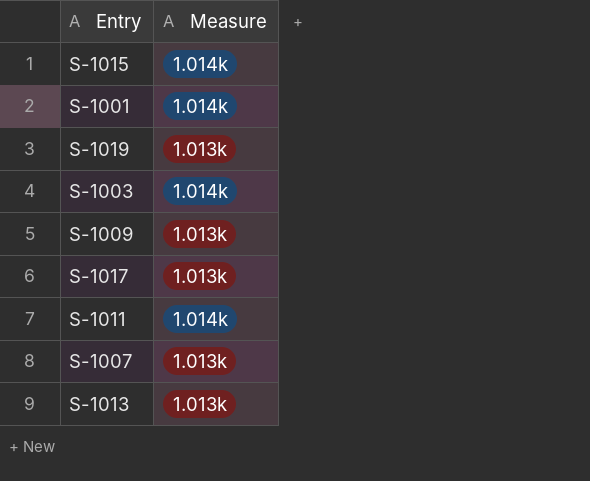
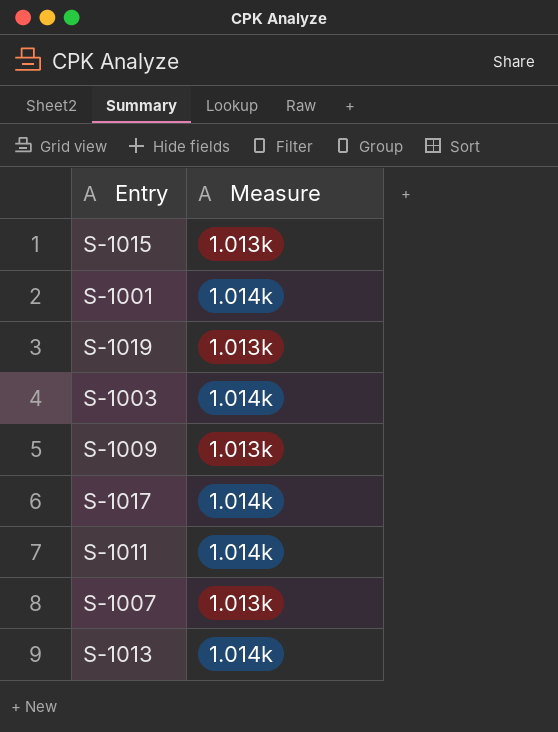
S-1015 | Measure: 1.014k -> 1.013k
S-1017 | Measure: 1.013k -> 1.014k
S-1013 | Measure: 1.013k -> 1.014k

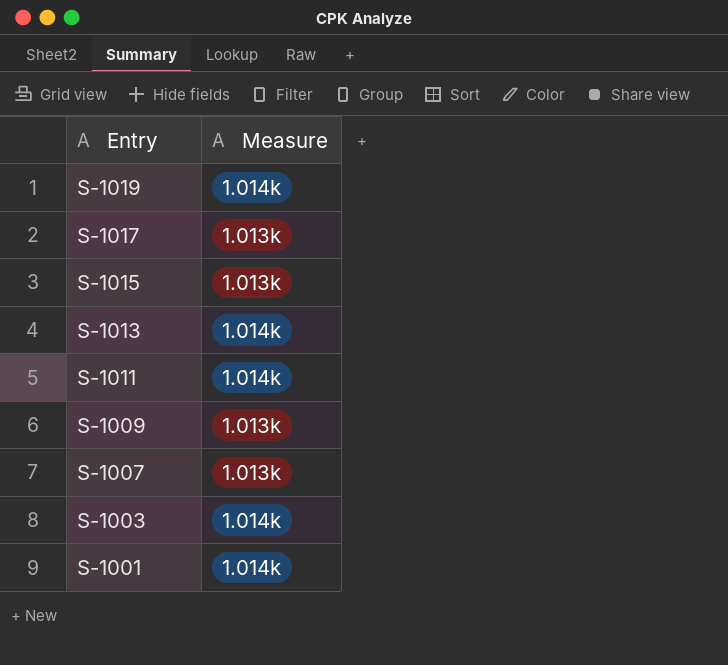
row order: none -> Entry descending
S-1019 | Measure: 1.013k -> 1.014k
S-1017 | Measure: 1.014k -> 1.013k

